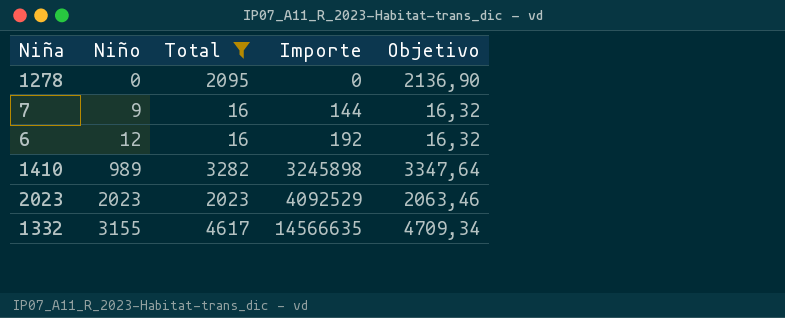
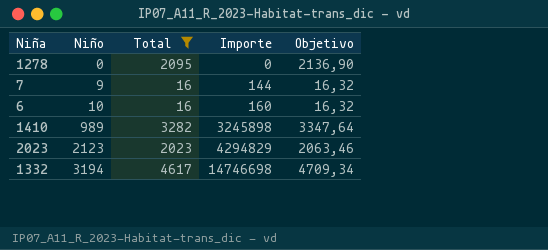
6 | Niño: 12 -> 10
6 | Importe: 192 -> 160
2023 | Niño: 2023 -> 2123
2023 | Importe: 4092529 -> 4294829
1332 | Niño: 3155 -> 3194
1332 | Importe: 14566635 -> 14746698

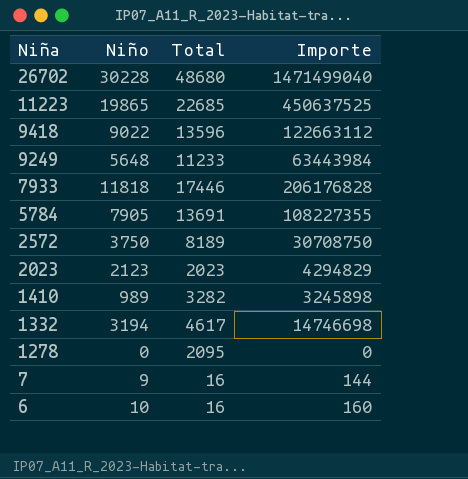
filter: Total <= 4617 -> none
row order: Niño ascending -> Niña descending
column Objetivo | formula: [Total] * 1,02 -> none

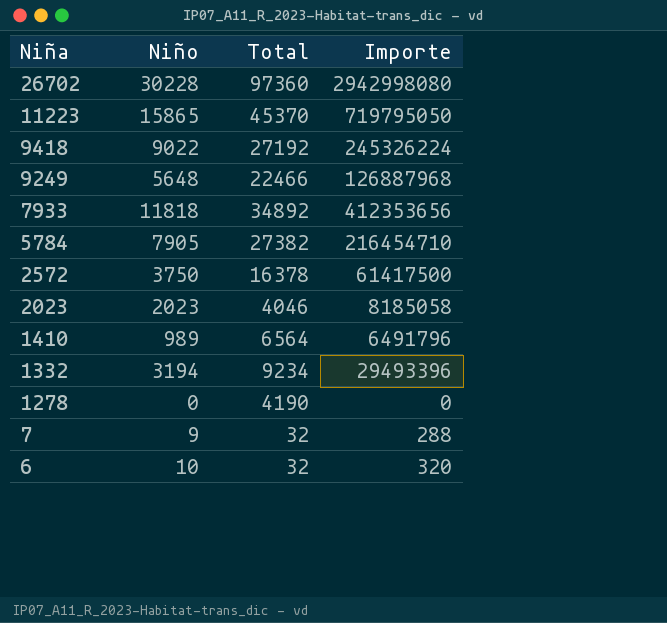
26702 | Total: 48680 -> 97360
26702 | Importe: 1471499040 -> 2942998080
11223 | Niño: 19865 -> 15865
11223 | Total: 22685 -> 45370
11223 | Importe: 450637525 -> 719795050
9418 | Total: 13596 -> 27192
9418 | Importe: 122663112 -> 245326224
9249 | Total: 11233 -> 22466
9249 | Importe: 63443984 -> 126887968
7933 | Total: 17446 -> 34892
7933 | Importe: 206176828 -> 412353656
5784 | Total: 13691 -> 27382
5784 | Importe: 108227355 -> 216454710
2572 | Total: 8189 -> 16378
2572 | Importe: 30708750 -> 61417500
2023 | Niño: 2123 -> 2023
2023 | Total: 2023 -> 4046
2023 | Importe: 4294829 -> 8185058
1410 | Total: 3282 -> 6564
1410 | Importe: 3245898 -> 6491796
1332 | Total: 4617 -> 9234
1332 | Importe: 14746698 -> 29493396
1278 | Total: 2095 -> 4190
7 | Total: 16 -> 32
7 | Importe: 144 -> 288
6 | Total: 16 -> 32
6 | Importe: 160 -> 320

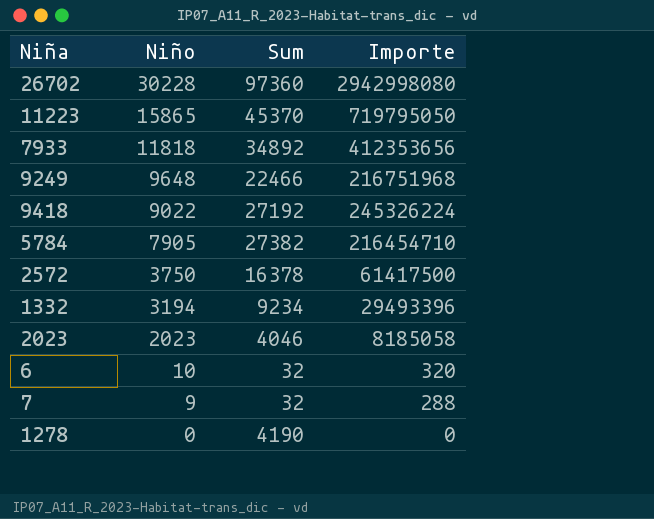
row order: Niña descending -> Niño descending
column name: Total -> Sum
row 1410: 989 | 6564 | 6491796 -> none
9249 | Niño: 5648 -> 9648
9249 | Importe: 126887968 -> 216751968

